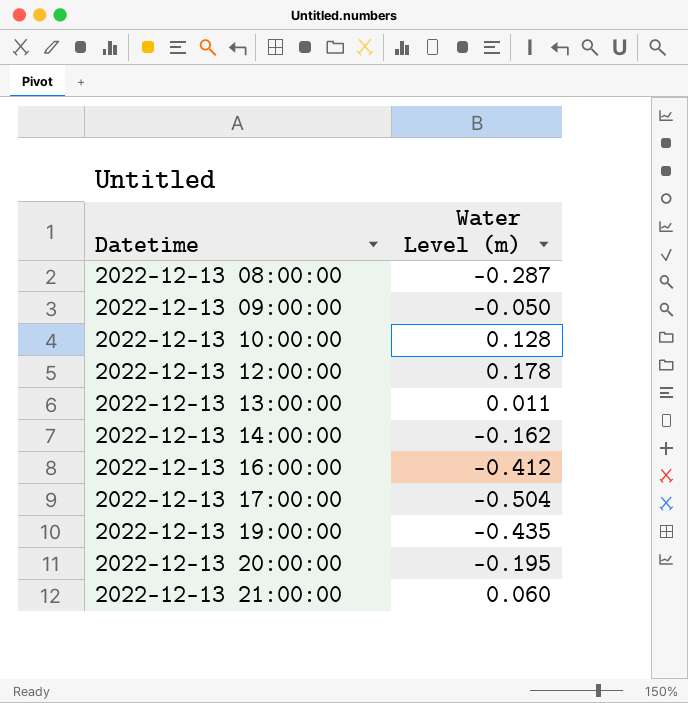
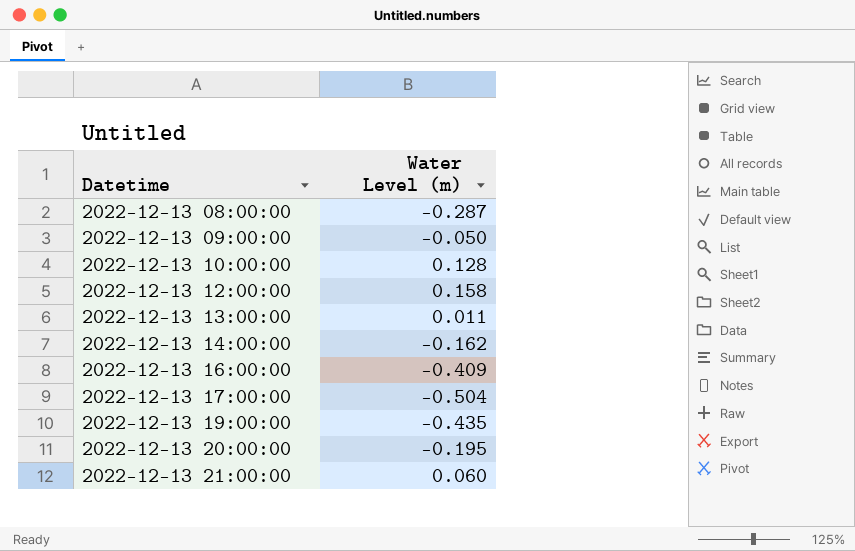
2022-12-13 12:00:00 | Water Level (m): 0.178 -> 0.158
2022-12-13 16:00:00 | Water Level (m): -0.412 -> -0.409

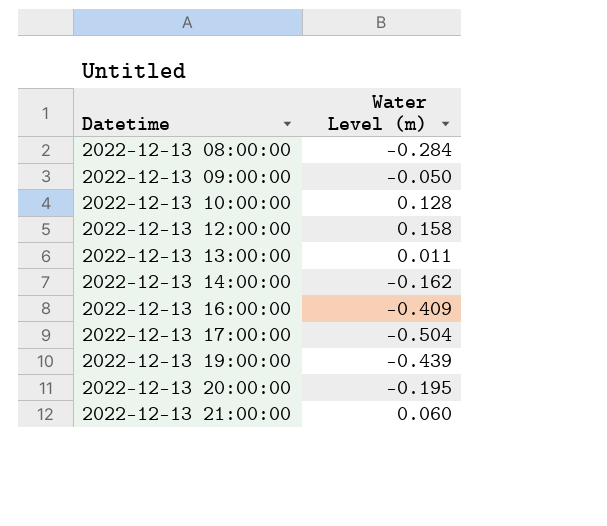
2022-12-13 08:00:00 | Water Level (m): -0.287 -> -0.284
2022-12-13 19:00:00 | Water Level (m): -0.435 -> -0.439

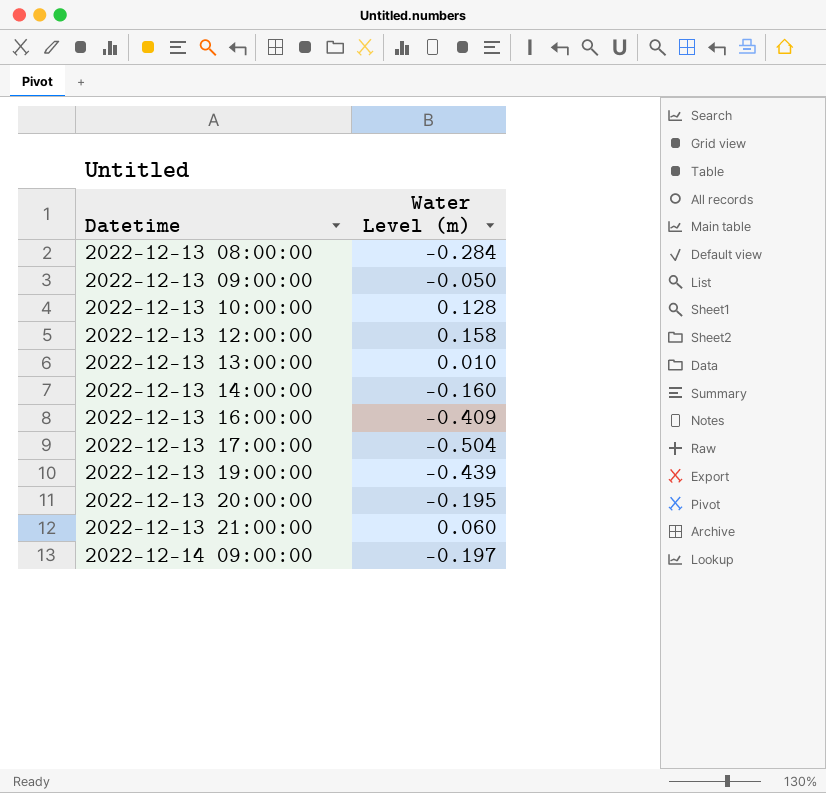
2022-12-13 13:00:00 | Water Level (m): 0.011 -> 0.010
2022-12-13 14:00:00 | Water Level (m): -0.162 -> -0.160
row 2022-12-14 09:00:00: none -> -0.197

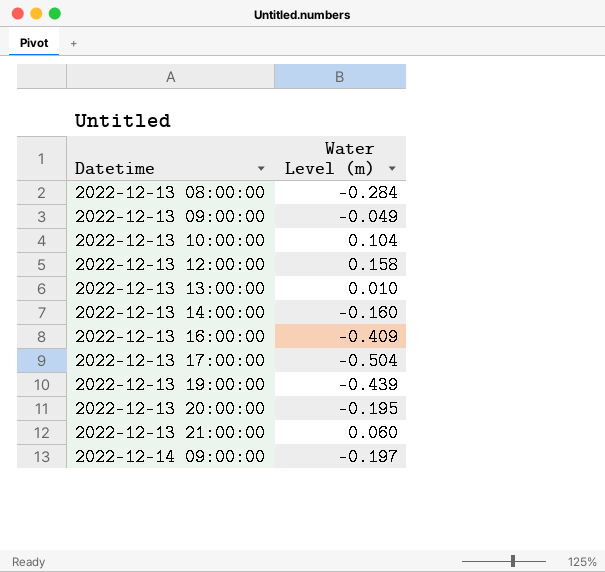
2022-12-13 09:00:00 | Water Level (m): -0.050 -> -0.049
2022-12-13 10:00:00 | Water Level (m): 0.128 -> 0.104

